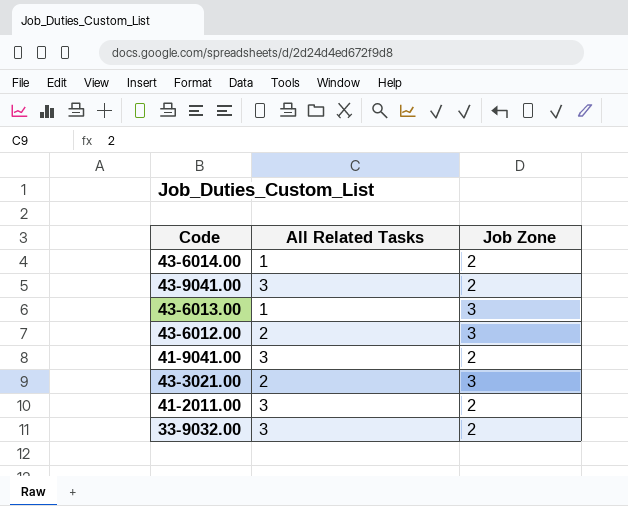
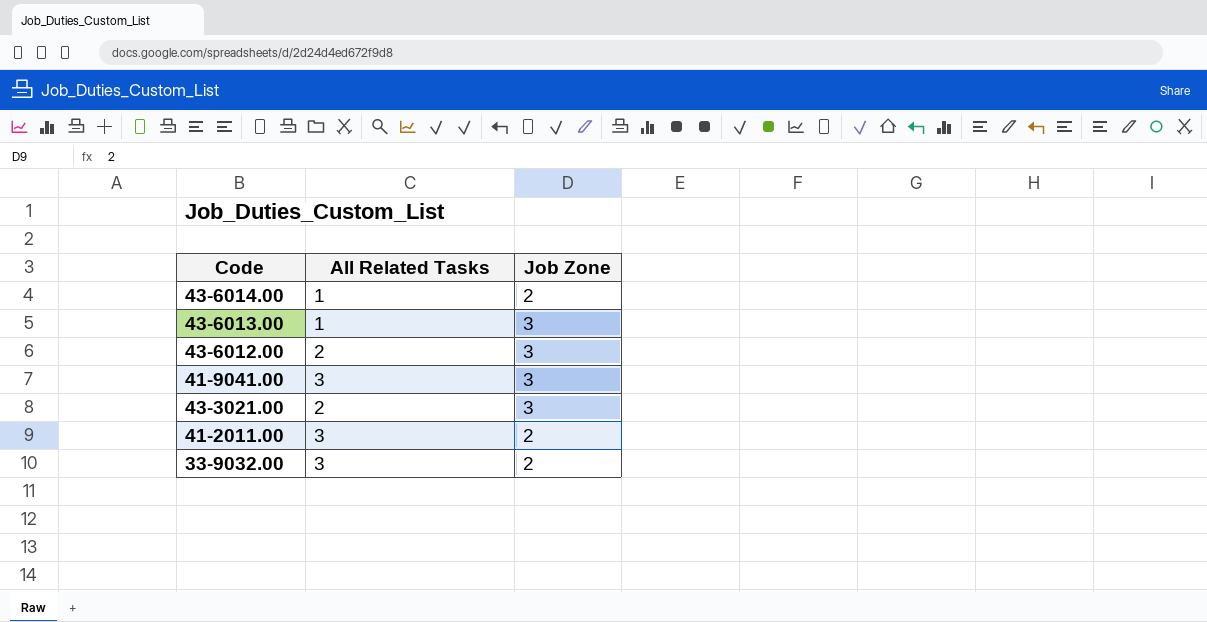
row 43-9041.00: 3 | 2 -> none
41-9041.00 | Job Zone: 2 -> 3

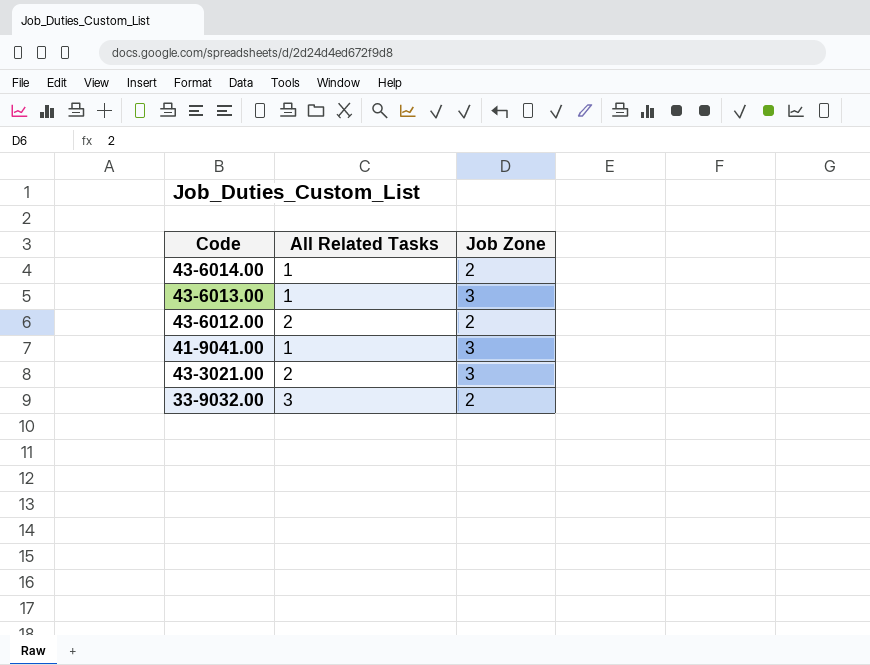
row 41-2011.00: 3 | 2 -> none
43-6012.00 | Job Zone: 3 -> 2
41-9041.00 | All Related Tasks: 3 -> 1

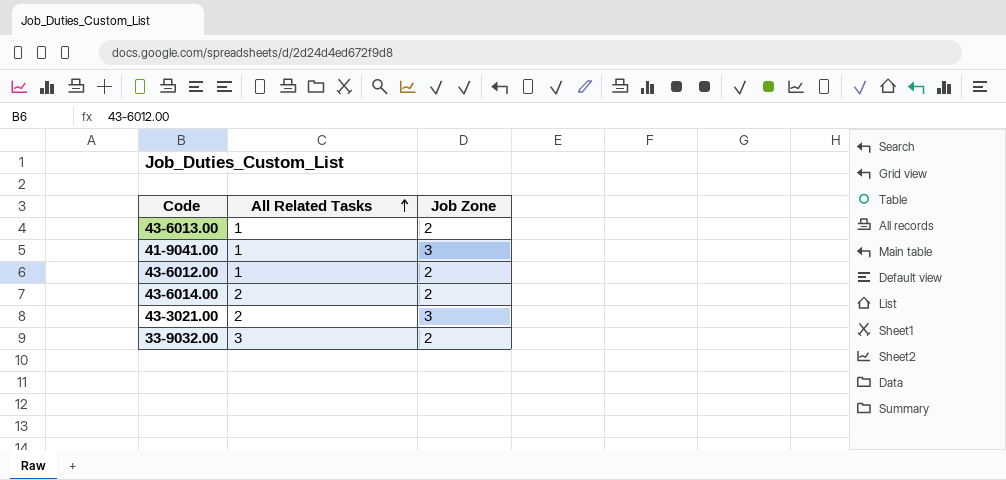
row order: none -> All Related Tasks ascending
43-6013.00 | Job Zone: 3 -> 2
43-6012.00 | All Related Tasks: 2 -> 1
43-6014.00 | All Related Tasks: 1 -> 2

